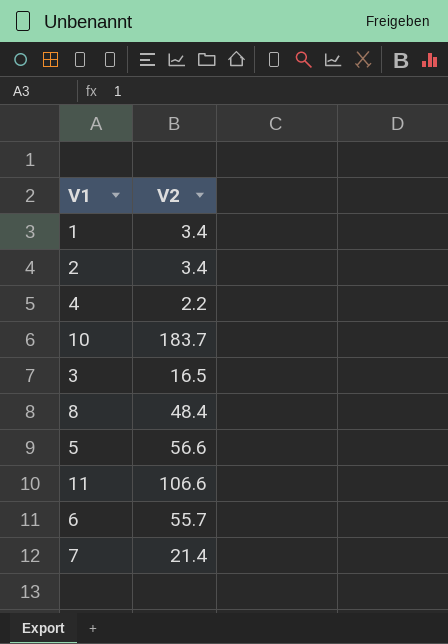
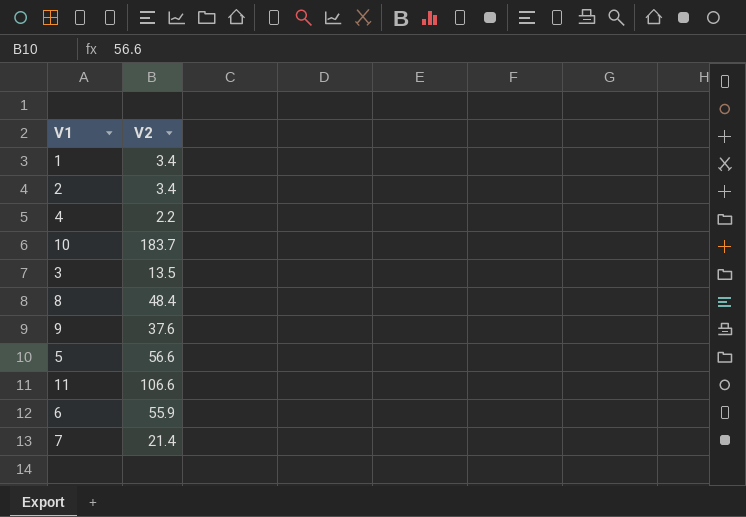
3 | V2: 16.5 -> 13.5
row 9: none -> 37.6
6 | V2: 55.7 -> 55.9

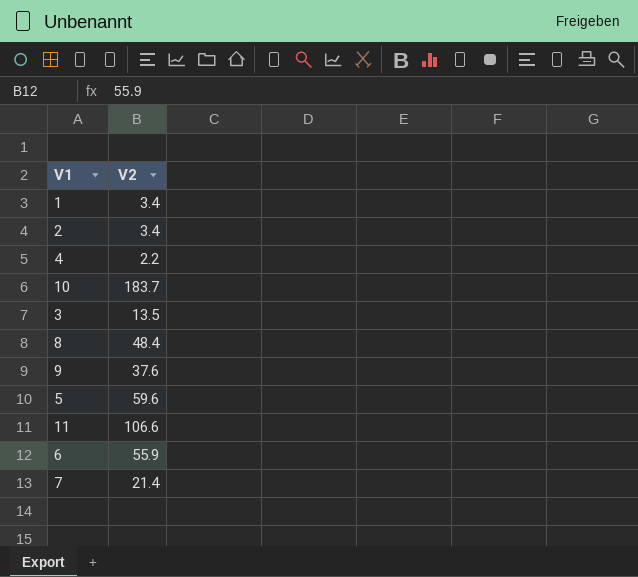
5 | V2: 56.6 -> 59.6

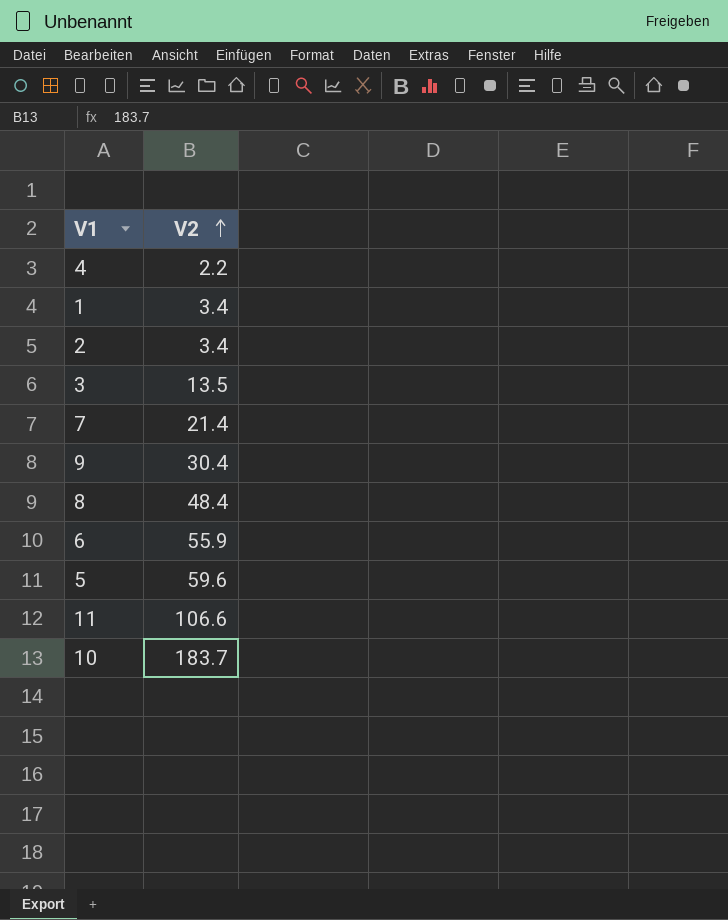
row order: none -> V2 ascending
9 | V2: 37.6 -> 30.4

